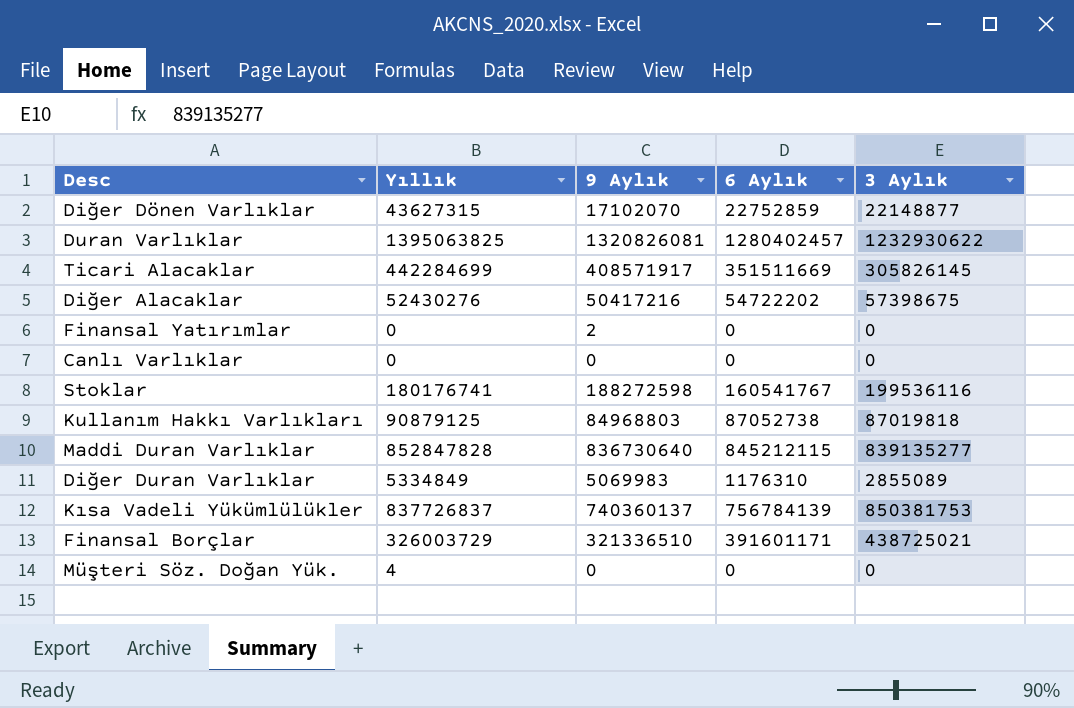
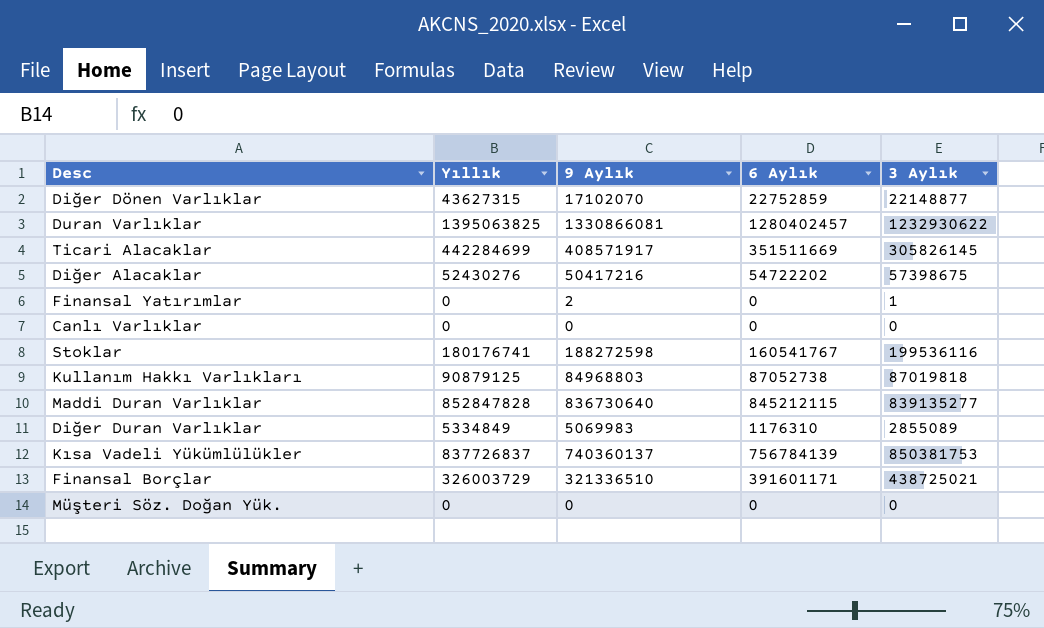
Duran Varlıklar | 9 Aylık: 1320826081 -> 1330866081
Finansal Yatırımlar | 3 Aylık: 0 -> 1
Müşteri Söz. Doğan Yük. | Yıllık: 4 -> 0

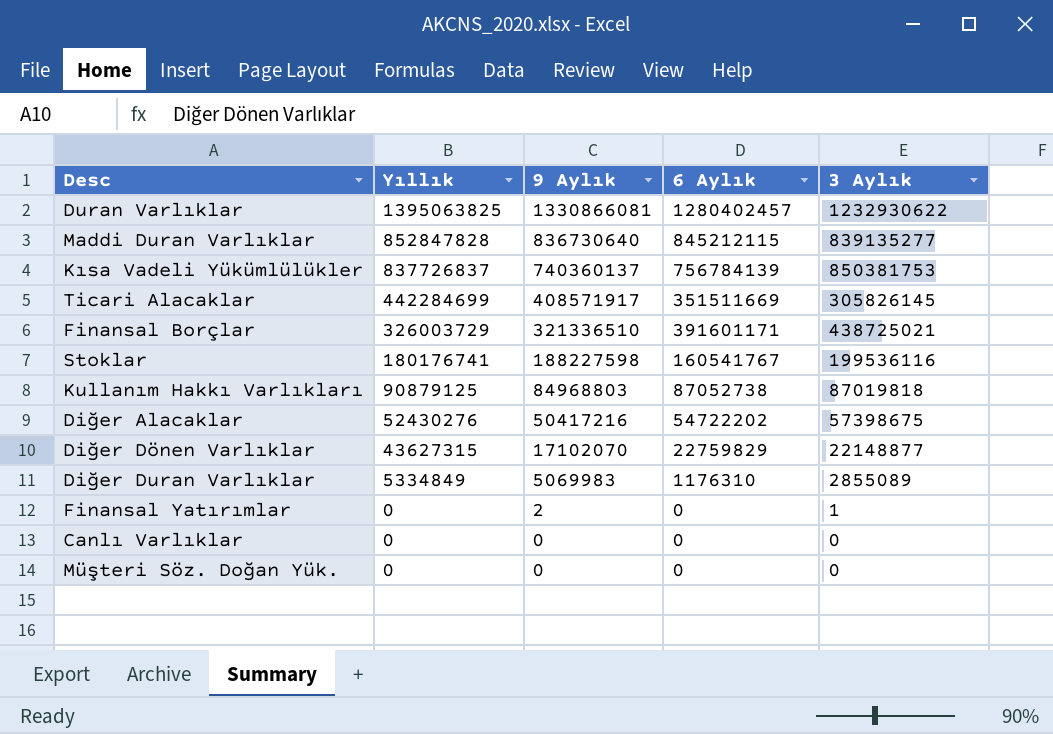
row order: none -> Yıllık descending
Stoklar | 9 Aylık: 188272598 -> 188227598
Diğer Dönen Varlıklar | 6 Aylık: 22752859 -> 22759829

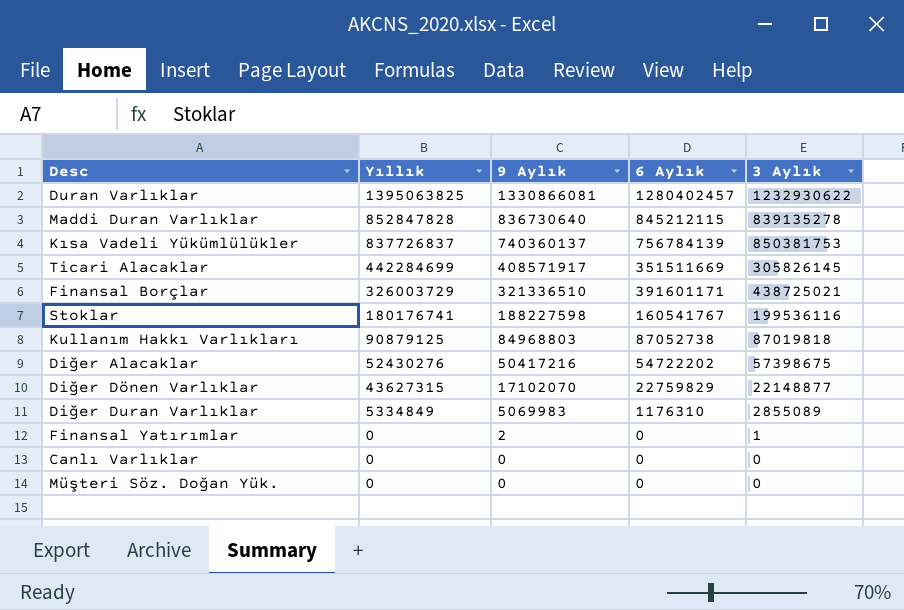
Maddi Duran Varlıklar | 3 Aylık: 839135277 -> 839135278

